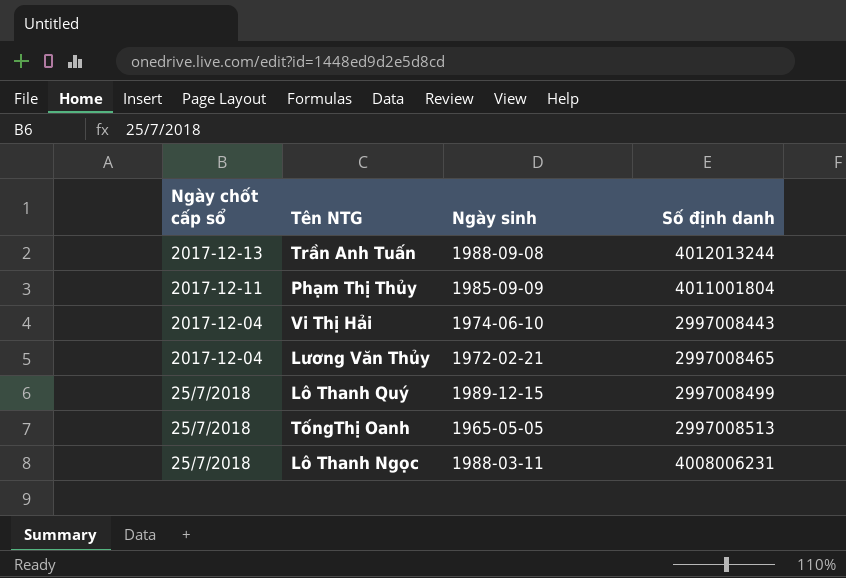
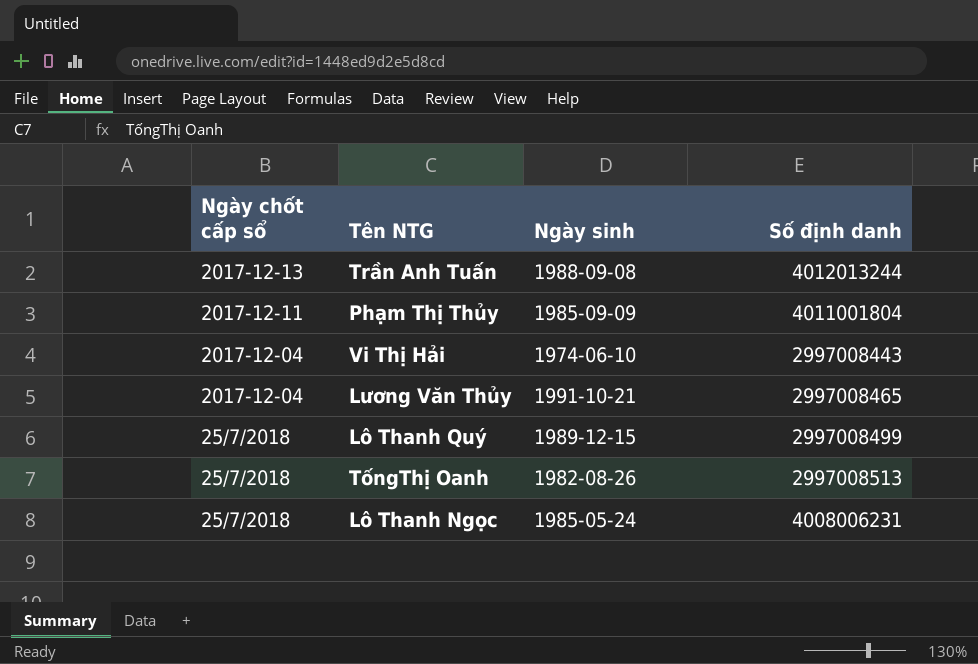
Lương Văn Thủy | Ngày sinh: 1972-02-21 -> 1991-10-21
TốngThị Oanh | Ngày sinh: 1965-05-05 -> 1982-08-26
Lô Thanh Ngọc | Ngày sinh: 1988-03-11 -> 1985-05-24

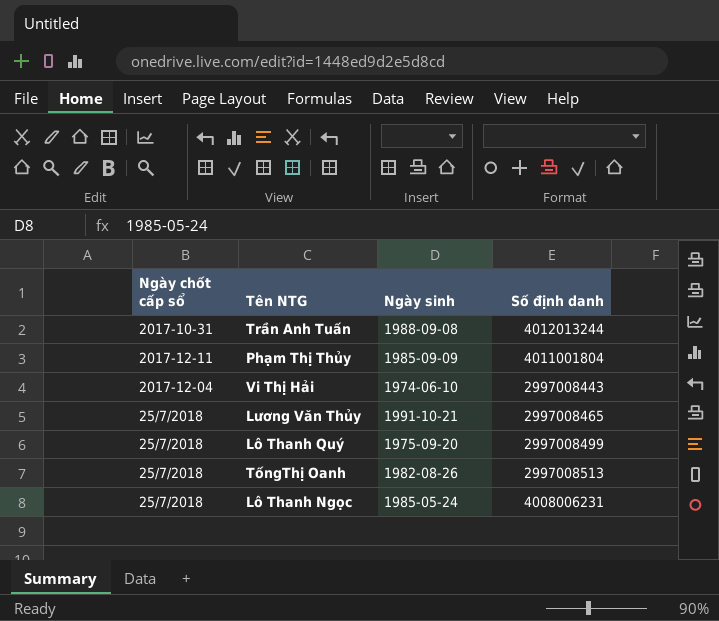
Trần Anh Tuấn | Ngày chốt cấp sổ: 2017-12-13 -> 2017-10-31
Lương Văn Thủy | Ngày chốt cấp sổ: 2017-12-04 -> 25/7/2018
Lô Thanh Quý | Ngày sinh: 1989-12-15 -> 1975-09-20

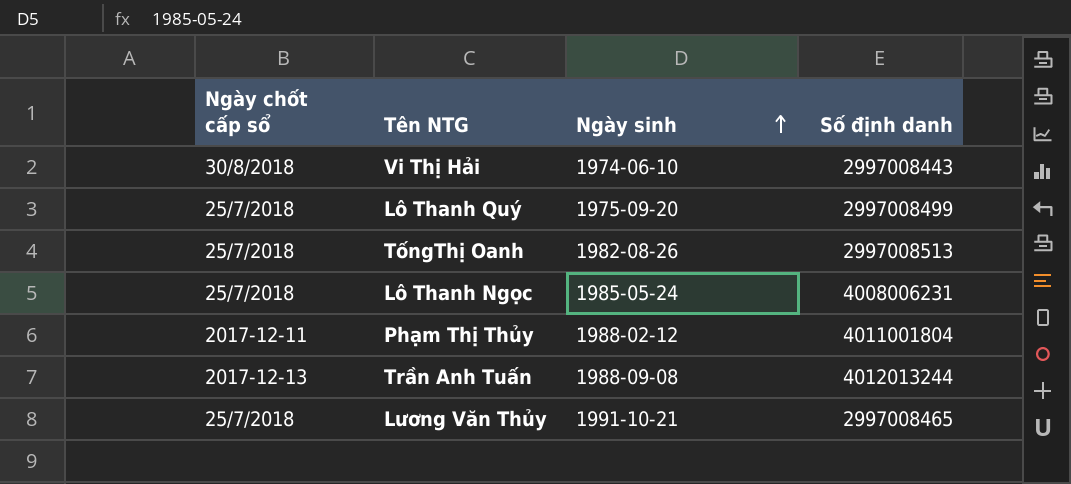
row order: none -> Ngày sinh ascending
Vi Thị Hải | Ngày chốt cấp sổ: 2017-12-04 -> 30/8/2018
Phạm Thị Thủy | Ngày sinh: 1985-09-09 -> 1988-02-12
Trần Anh Tuấn | Ngày chốt cấp sổ: 2017-10-31 -> 2017-12-13

